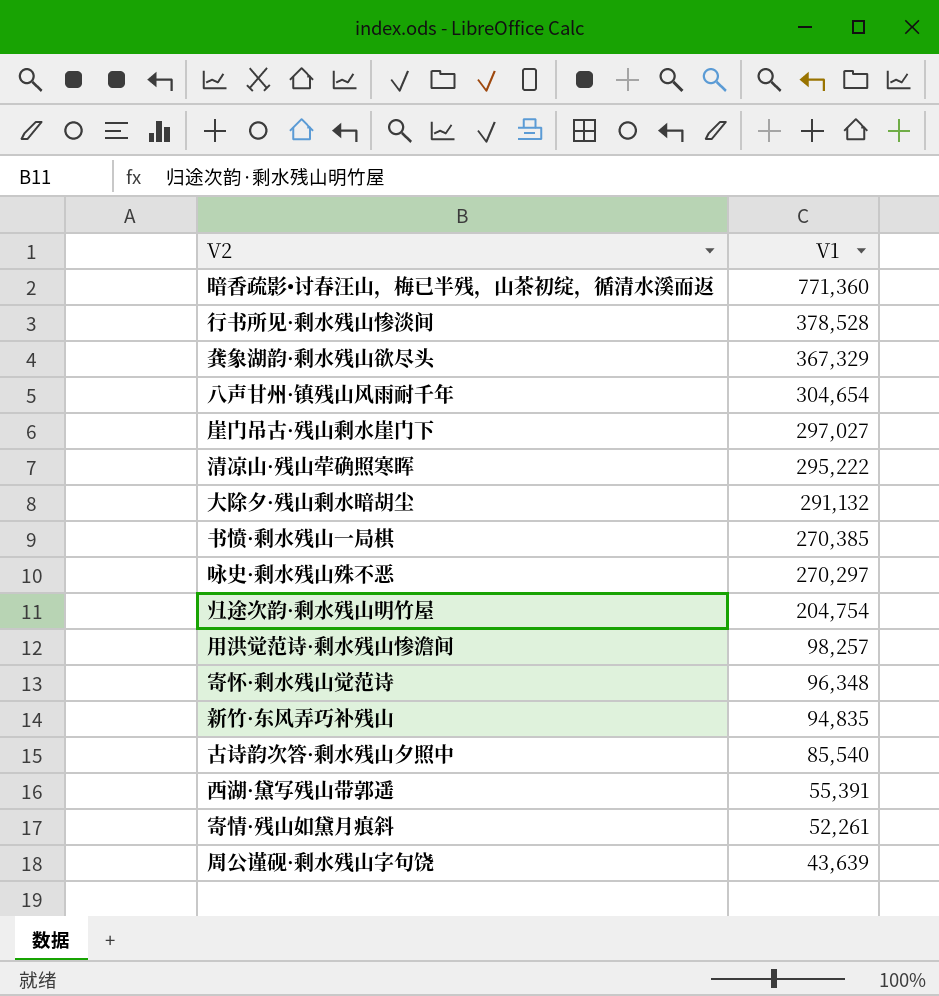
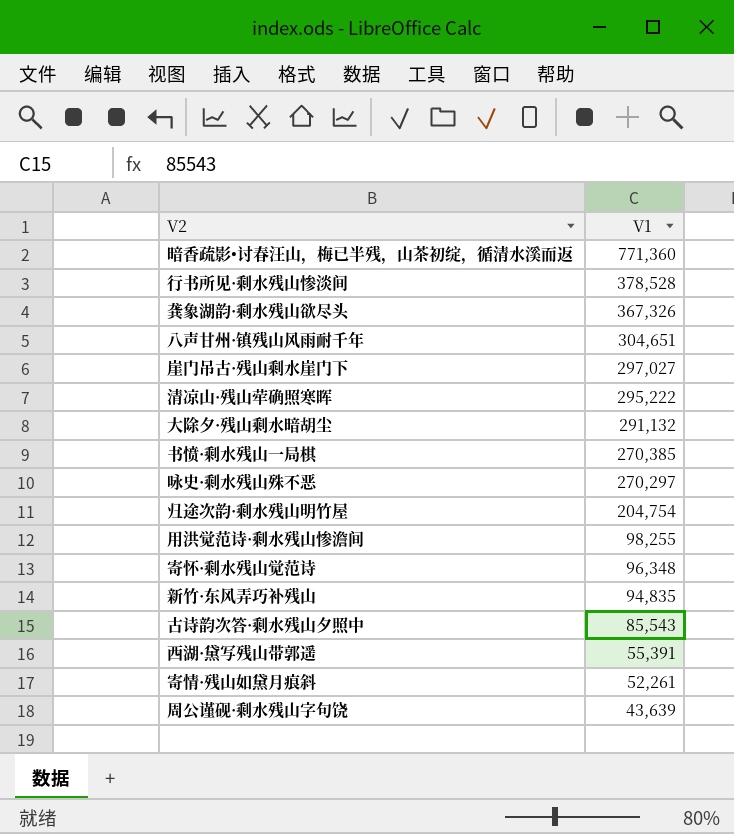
龚象湖韵·剩水残山欲尽头 | V1: 367,329 -> 367,326
八声甘州·镇残山风雨耐千年 | V1: 304,654 -> 304,651
用洪觉范诗·剩水残山惨澹间 | V1: 98,257 -> 98,255
古诗韵次答·剩水残山夕照中 | V1: 85,540 -> 85,543

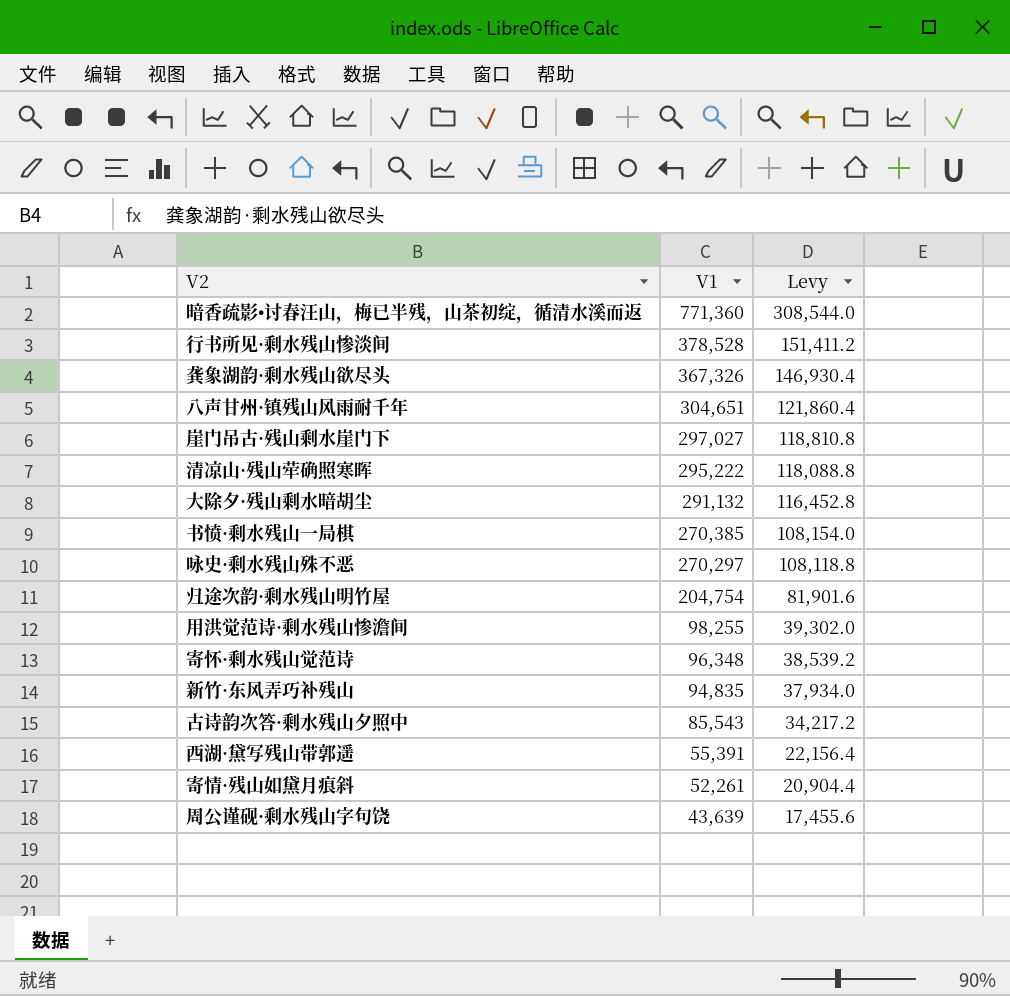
column Levy | formula: none -> [V1] * 0.4

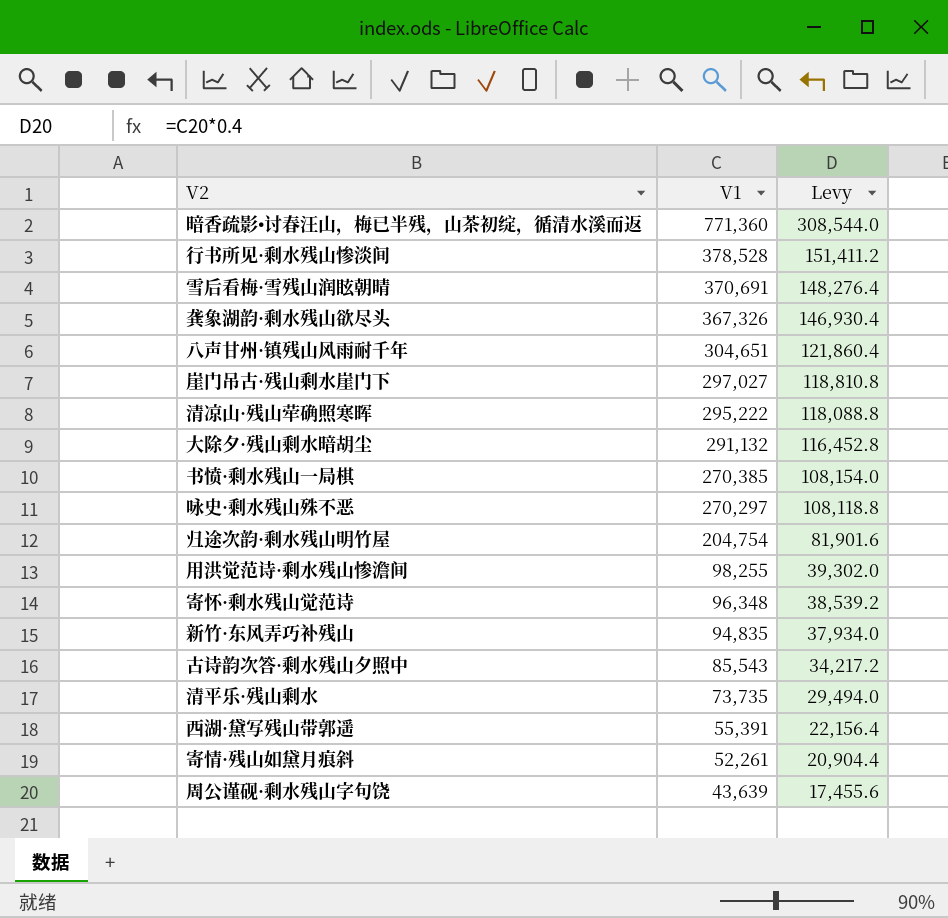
row 雪后看梅·雪残山润眩朝晴: none -> 370,691 | 148,276.4
row 清平乐·残山剩水: none -> 73,735 | 29,494.0

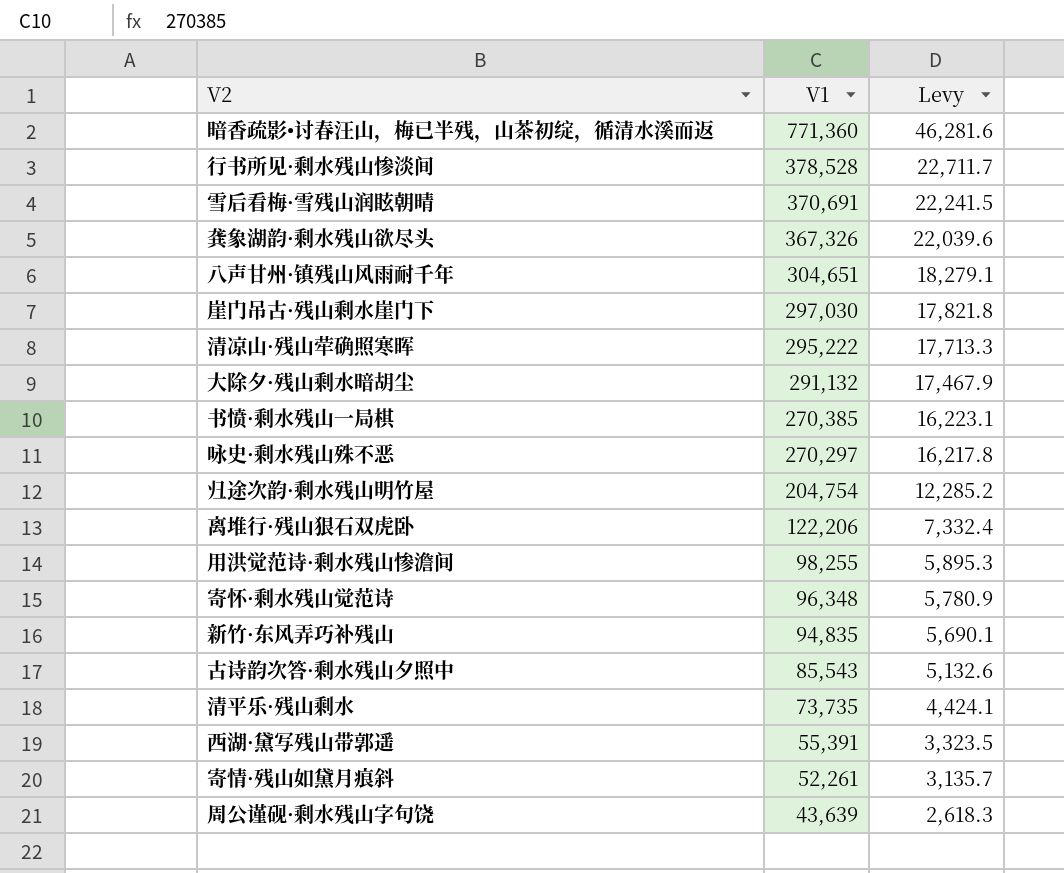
column Levy | formula: [V1] * 0.4 -> [V1] * 0.06
崖门吊古·残山剩水崖门下 | V1: 297,027 -> 297,030
row 离堆行·残山狠石双虎卧: none -> 122,206 | 7,332.4

